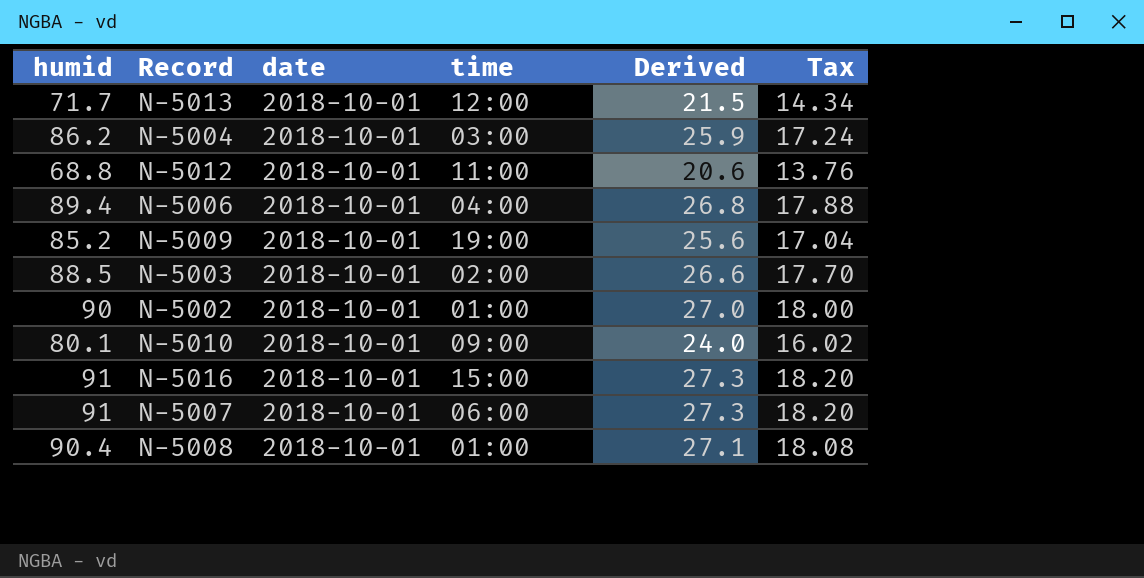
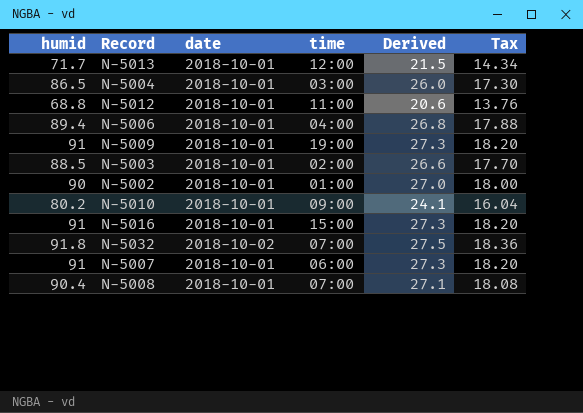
N-5004 | humid: 86.2 -> 86.5
N-5004 | Derived: 25.9 -> 26.0
N-5004 | Tax: 17.24 -> 17.30
N-5009 | humid: 85.2 -> 91
N-5009 | Derived: 25.6 -> 27.3
N-5009 | Tax: 17.04 -> 18.20
N-5010 | humid: 80.1 -> 80.2
N-5010 | Derived: 24.0 -> 24.1
N-5010 | Tax: 16.02 -> 16.04
row N-5032: none -> 91.8 | 2018-10-02 | 07:00 | 27.5 | 18.36
N-5008 | time: 01:00 -> 07:00

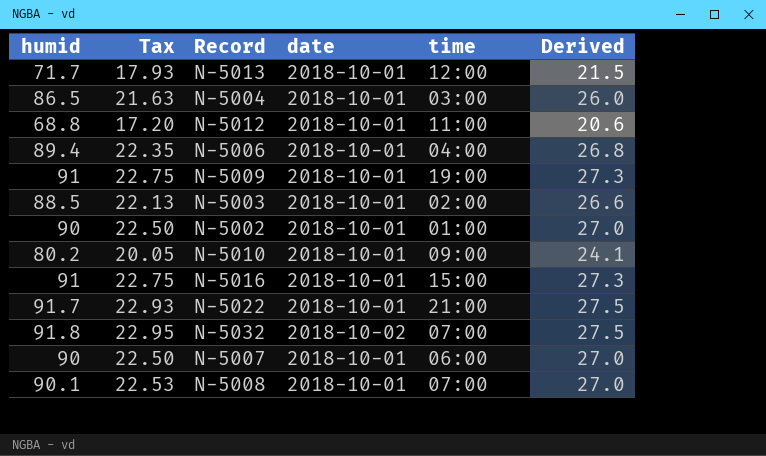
column Tax | formula: [humid] * 0.2 -> [humid] * 0.25
column Tax | position: 6 -> 2
row N-5022: none -> 91.7 | 22.93 | 2018-10-01 | 21:00 | 27.5
N-5007 | humid: 91 -> 90
N-5007 | Derived: 27.3 -> 27.0
N-5008 | humid: 90.4 -> 90.1
N-5008 | Derived: 27.1 -> 27.0

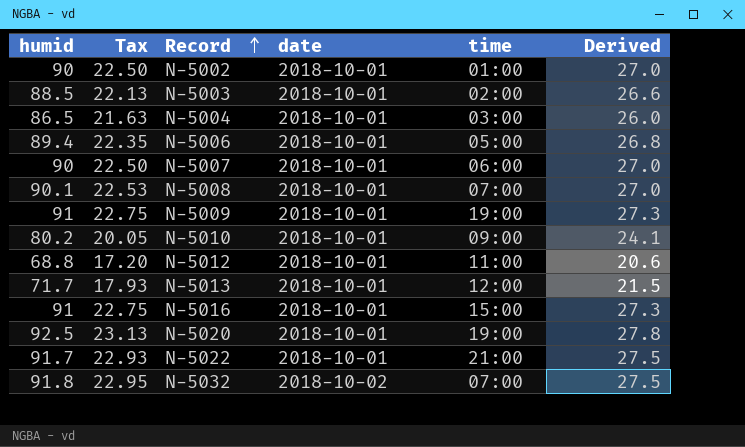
row order: none -> Record ascending
N-5006 | time: 04:00 -> 05:00
row N-5020: none -> 92.5 | 23.13 | 2018-10-01 | 19:00 | 27.8

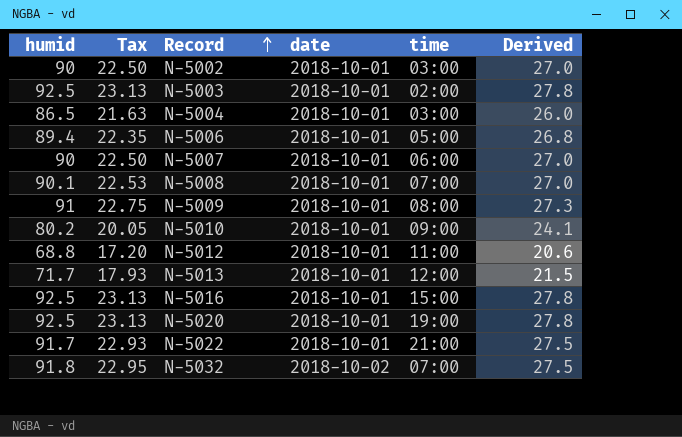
N-5002 | time: 01:00 -> 03:00
N-5003 | humid: 88.5 -> 92.5
N-5003 | Tax: 22.13 -> 23.13
N-5003 | Derived: 26.6 -> 27.8
N-5009 | time: 19:00 -> 08:00
N-5016 | humid: 91 -> 92.5
N-5016 | Tax: 22.75 -> 23.13
N-5016 | Derived: 27.3 -> 27.8

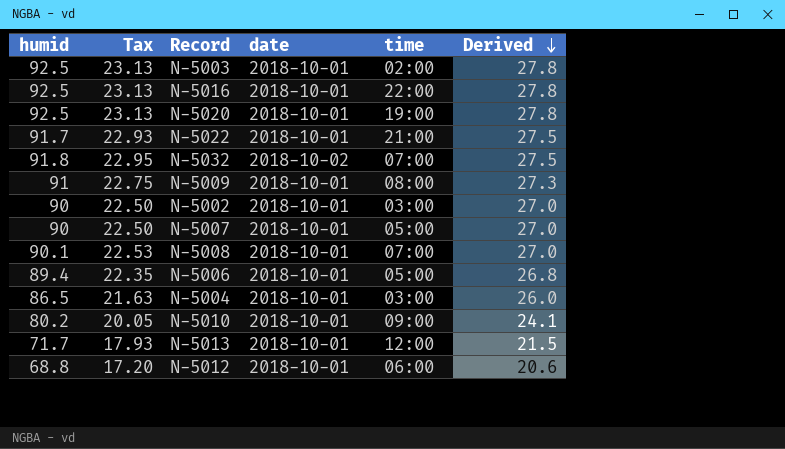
row order: Record ascending -> Derived descending
N-5016 | time: 15:00 -> 22:00
N-5007 | time: 06:00 -> 05:00
N-5012 | time: 11:00 -> 06:00

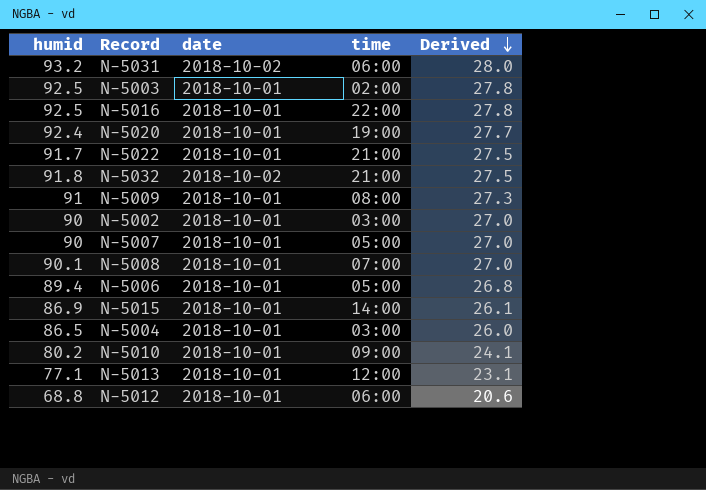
column Tax | formula: [humid] * 0.25 -> none
row N-5031: none -> 93.2 | 2018-10-02 | 06:00 | 28.0
N-5020 | humid: 92.5 -> 92.4
N-5020 | Derived: 27.8 -> 27.7
N-5032 | time: 07:00 -> 21:00
row N-5015: none -> 86.9 | 2018-10-01 | 14:00 | 26.1
N-5013 | humid: 71.7 -> 77.1
N-5013 | Derived: 21.5 -> 23.1

